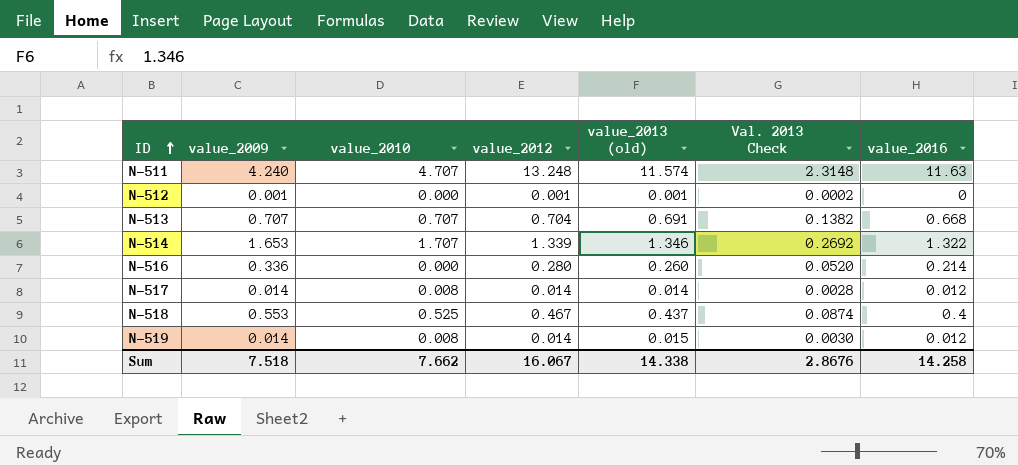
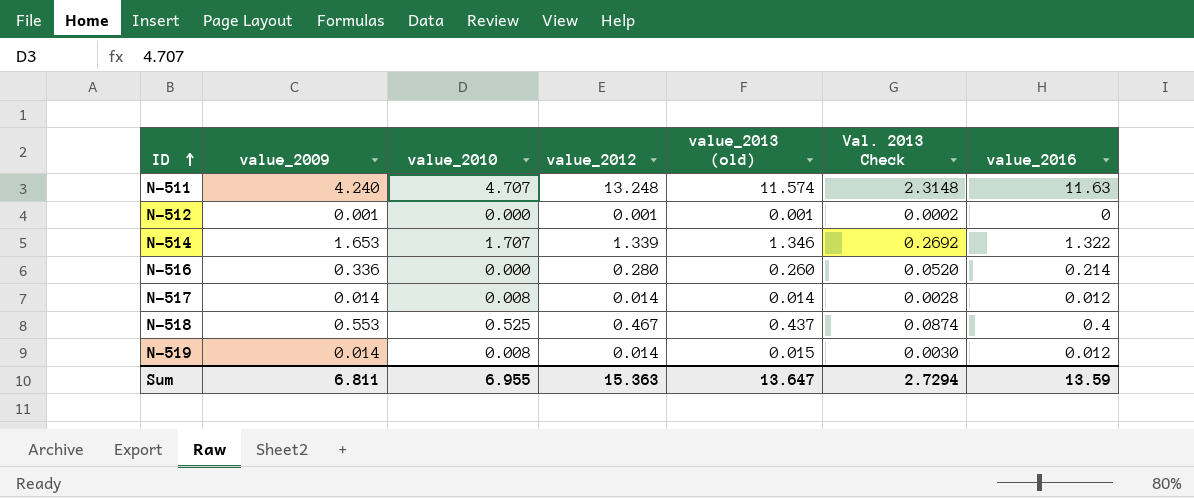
row N-513: 0.707 | 0.707 | 0.704 | 0.691 | 0.1382 | 0.668 -> none
Sum | value_2009: 7.518 -> 6.811
Sum | value_2010: 7.662 -> 6.955
Sum | value_2012: 16.067 -> 15.363
Sum | value_2013 (old): 14.338 -> 13.647
Sum | Val. 2013 Check: 2.8676 -> 2.7294
Sum | value_2016: 14.258 -> 13.59

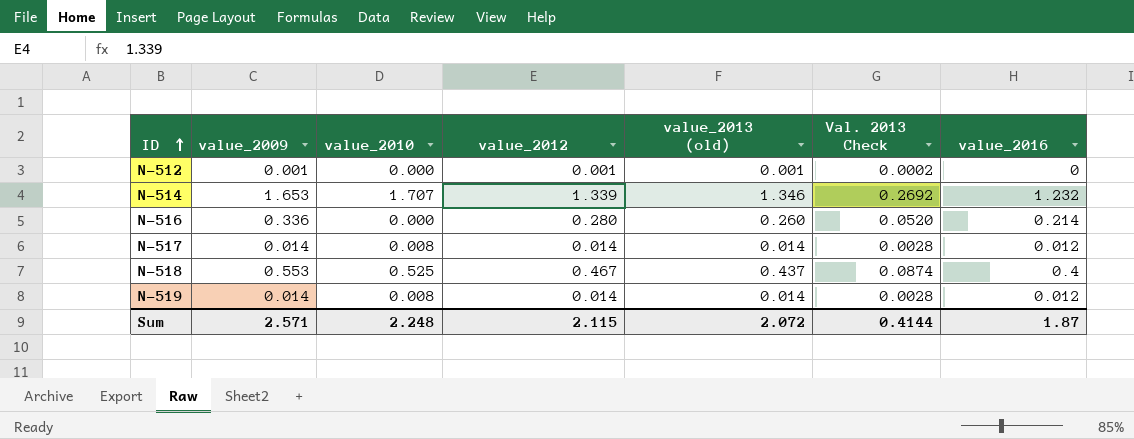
row N-511: 4.240 | 4.707 | 13.248 | 11.574 | 2.3148 | 11.63 -> none
N-514 | value_2016: 1.322 -> 1.232
N-519 | value_2013 (old): 0.015 -> 0.014
N-519 | Val. 2013 Check: 0.0030 -> 0.0028
Sum | value_2009: 6.811 -> 2.571
Sum | value_2010: 6.955 -> 2.248
Sum | value_2012: 15.363 -> 2.115
Sum | value_2013 (old): 13.647 -> 2.072
Sum | Val. 2013 Check: 2.7294 -> 0.4144
Sum | value_2016: 13.59 -> 1.87

